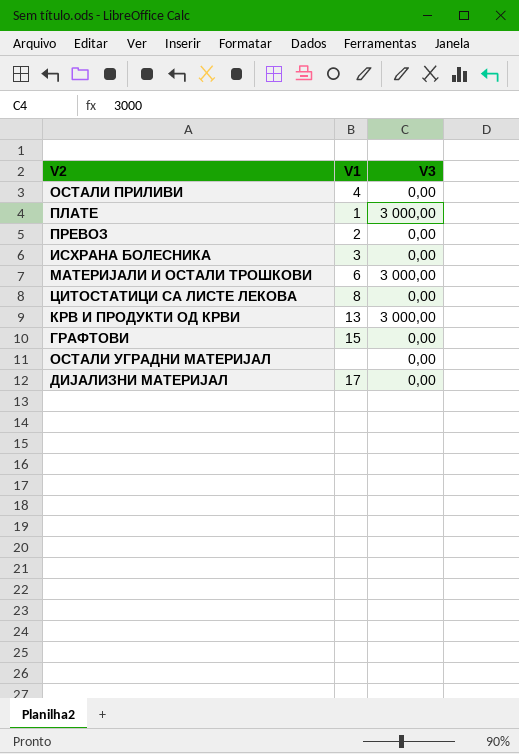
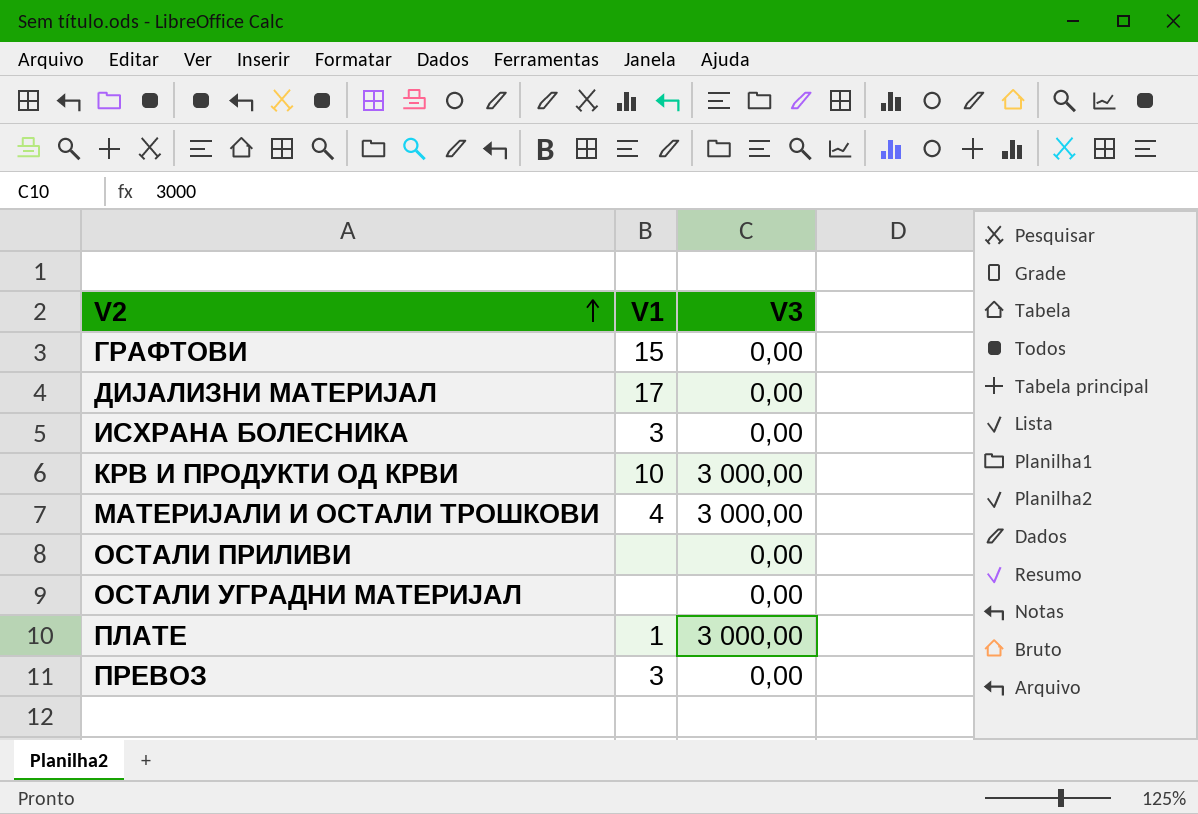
row order: none -> V2 ascending
row ЦИТОСТАТИЦИ СА ЛИСТЕ ЛЕКОВА: 8 | 0,00 -> none
КРВ И ПРОДУКТИ ОД КРВИ | V1: 13 -> 10
МАТЕРИЈАЛИ И ОСТАЛИ ТРОШКОВИ | V1: 6 -> 4
ОСТАЛИ ПРИЛИВИ | V1: 4 -> none
ПРЕВОЗ | V1: 2 -> 3

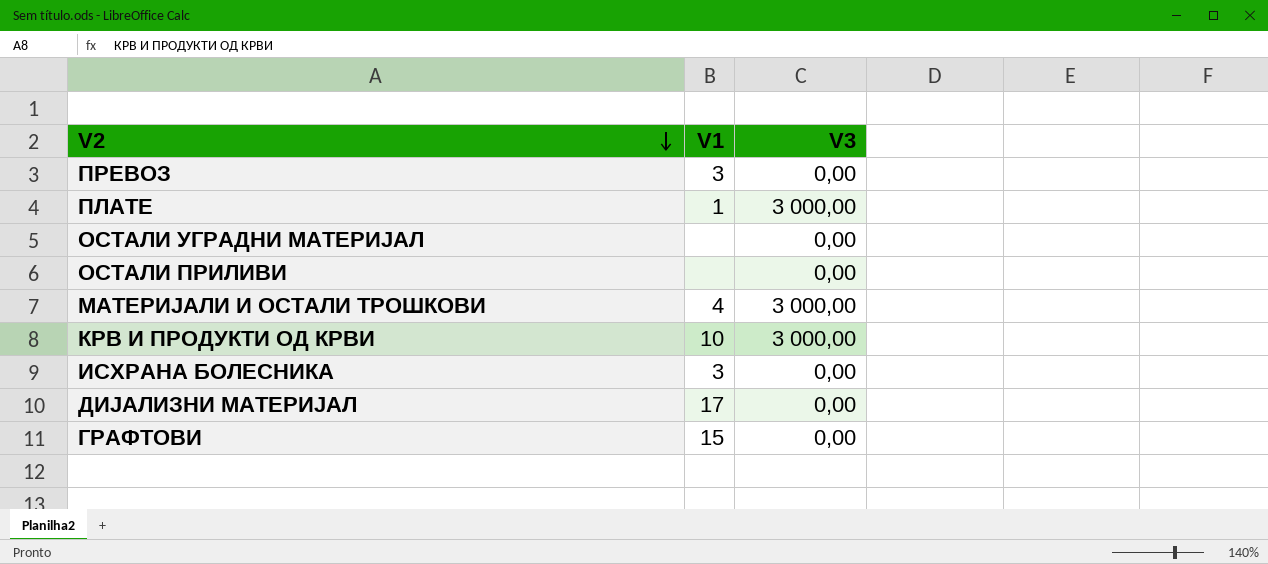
row order: V2 ascending -> V2 descending

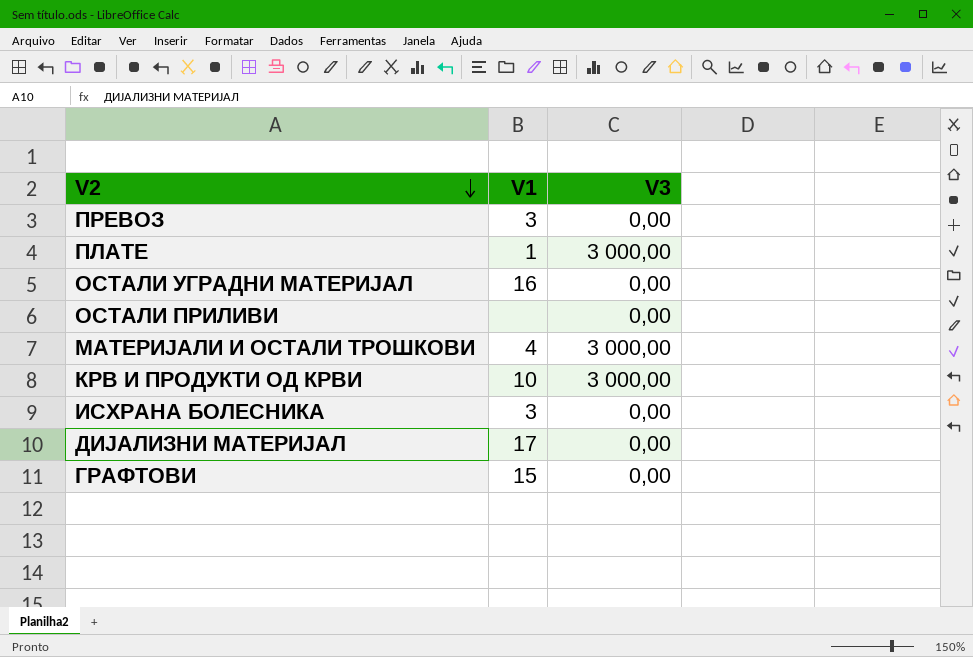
ОСТАЛИ УГРАДНИ МАТЕРИЈАЛ | V1: none -> 16

